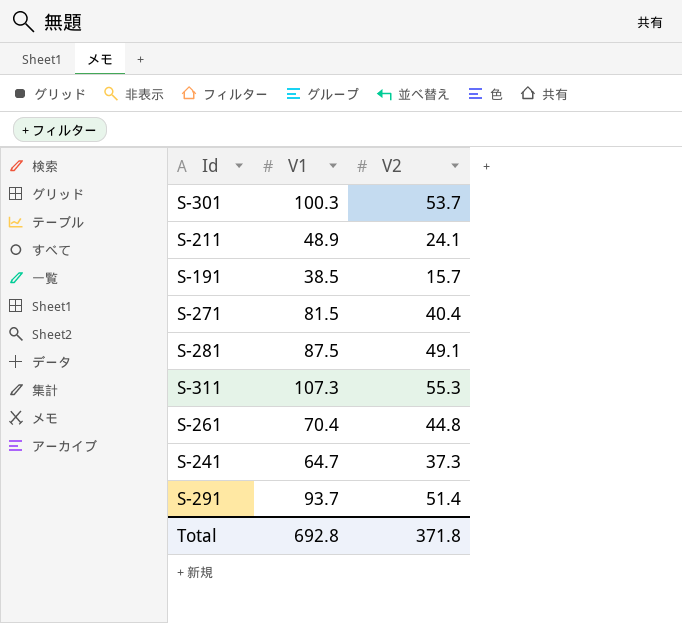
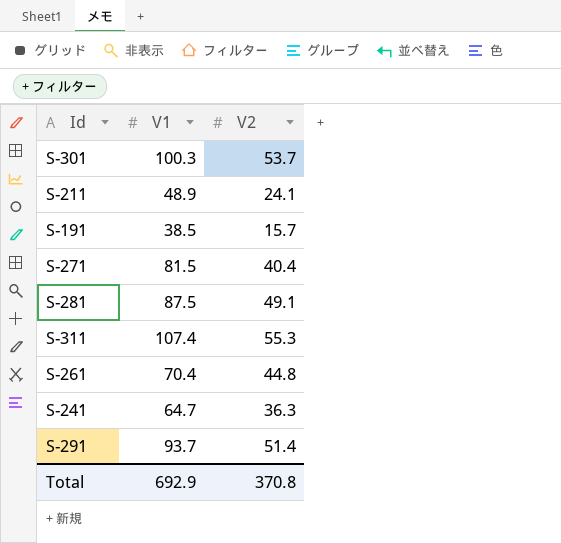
S-311 | V1: 107.3 -> 107.4
S-241 | V2: 37.3 -> 36.3
Total | V1: 692.8 -> 692.9
Total | V2: 371.8 -> 370.8

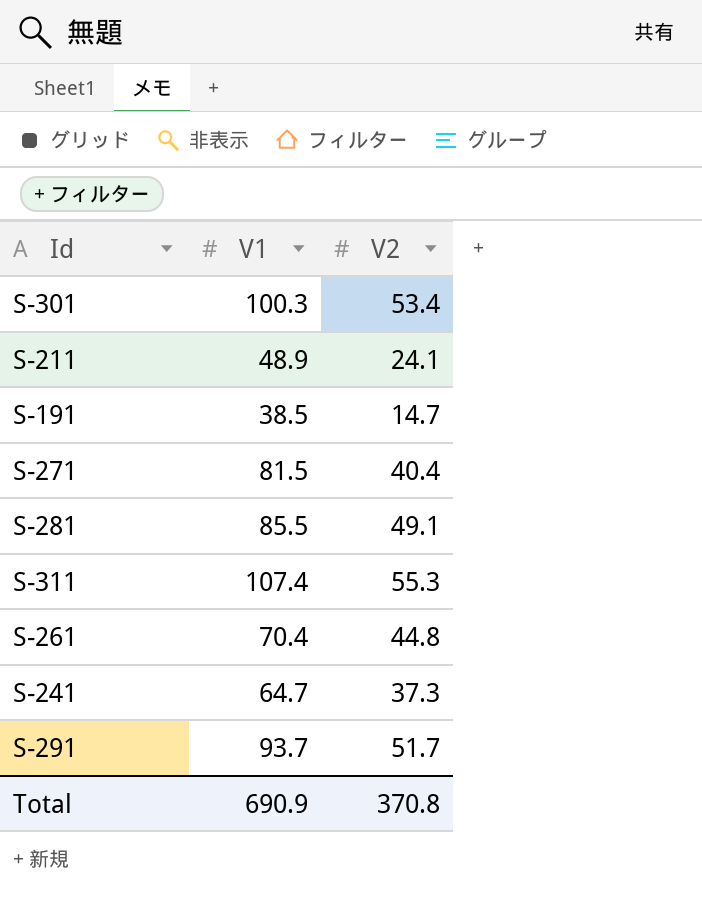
S-301 | V2: 53.7 -> 53.4
S-191 | V2: 15.7 -> 14.7
S-281 | V1: 87.5 -> 85.5
S-241 | V2: 36.3 -> 37.3
S-291 | V2: 51.4 -> 51.7
Total | V1: 692.9 -> 690.9

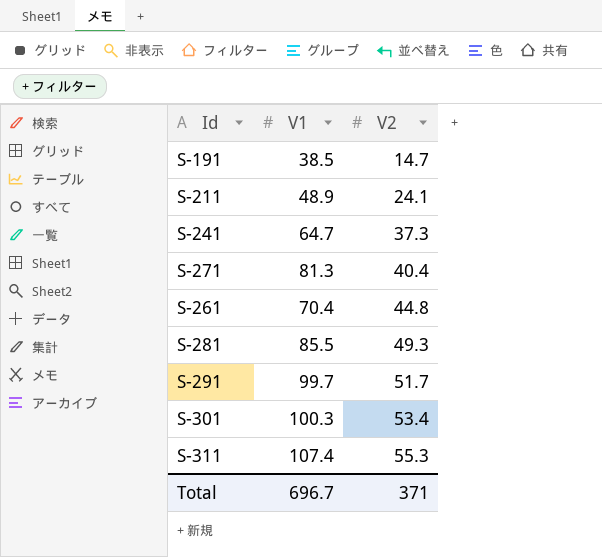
row order: none -> V2 ascending
S-271 | V1: 81.5 -> 81.3
S-281 | V2: 49.1 -> 49.3
S-291 | V1: 93.7 -> 99.7
Total | V1: 690.9 -> 696.7
Total | V2: 370.8 -> 371

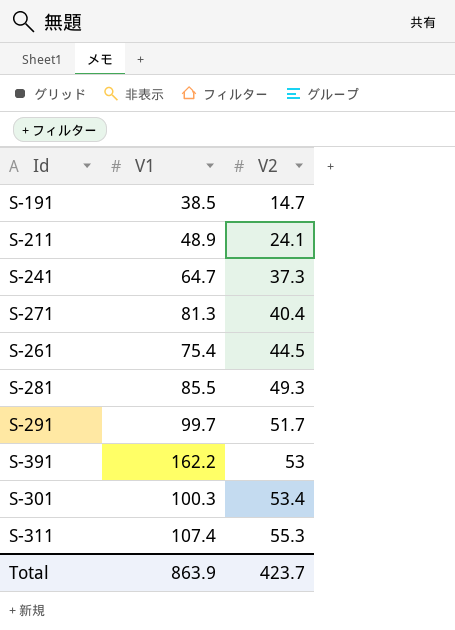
S-261 | V1: 70.4 -> 75.4
S-261 | V2: 44.8 -> 44.5
row S-391: none -> 162.2 | 53
Total | V1: 696.7 -> 863.9
Total | V2: 371 -> 423.7

